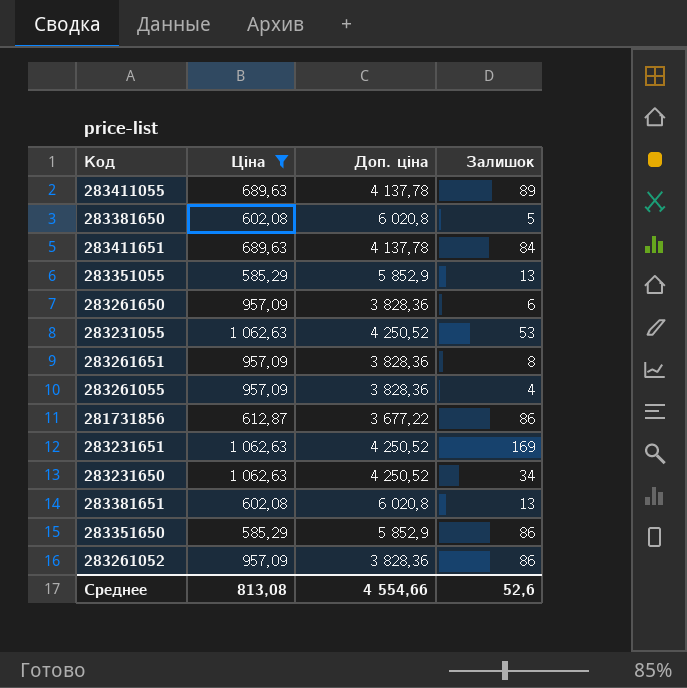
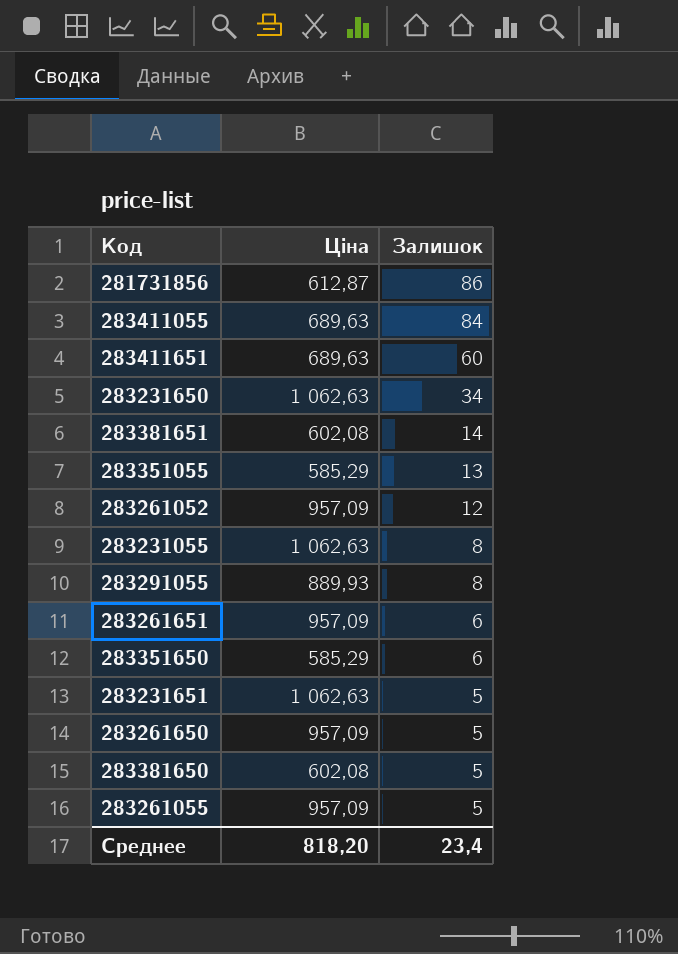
filter: Ціна != 889,93 -> none
row order: none -> Залишок descending
column Доп. ціна | position: 3 -> none
283411055 | Залишок: 89 -> 84
283411651 | Залишок: 84 -> 60
283381651 | Залишок: 13 -> 14
283261052 | Залишок: 86 -> 12
283231055 | Залишок: 53 -> 8
283261651 | Залишок: 8 -> 6
283351650 | Залишок: 86 -> 6
283231651 | Залишок: 169 -> 5
283261650 | Залишок: 6 -> 5
283261055 | Залишок: 4 -> 5
Среднее | Ціна: 813,08 -> 818,20
Среднее | Залишок: 52,6 -> 23,4

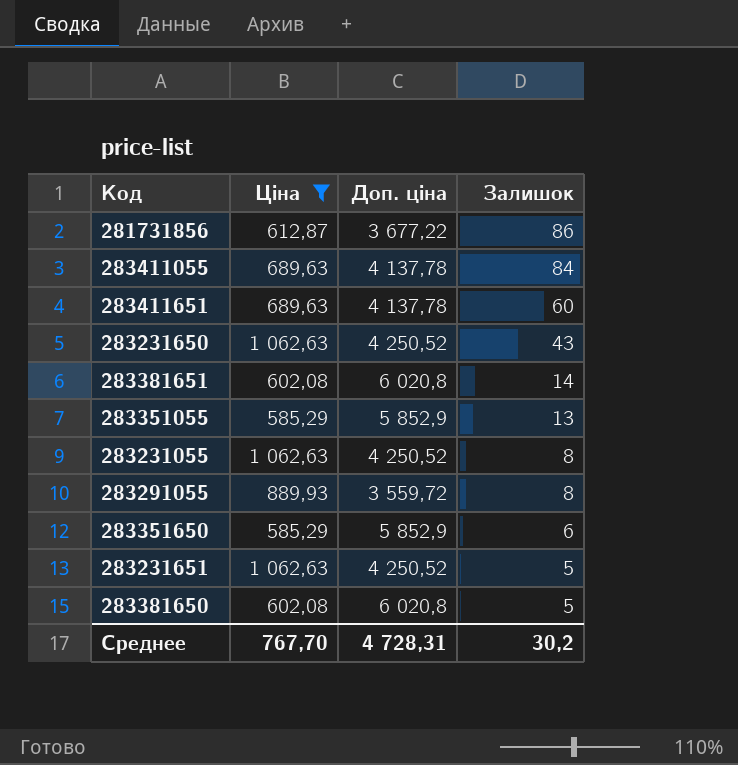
filter: none -> Ціна != 957,09
column Доп. ціна | position: none -> 3
283231650 | Залишок: 34 -> 43
Среднее | Ціна: 818,20 -> 767,70
Среднее | Залишок: 23,4 -> 30,2

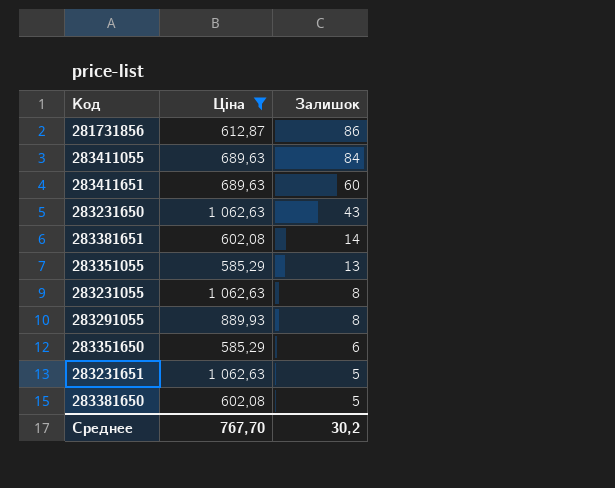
column Доп. ціна | position: 3 -> none

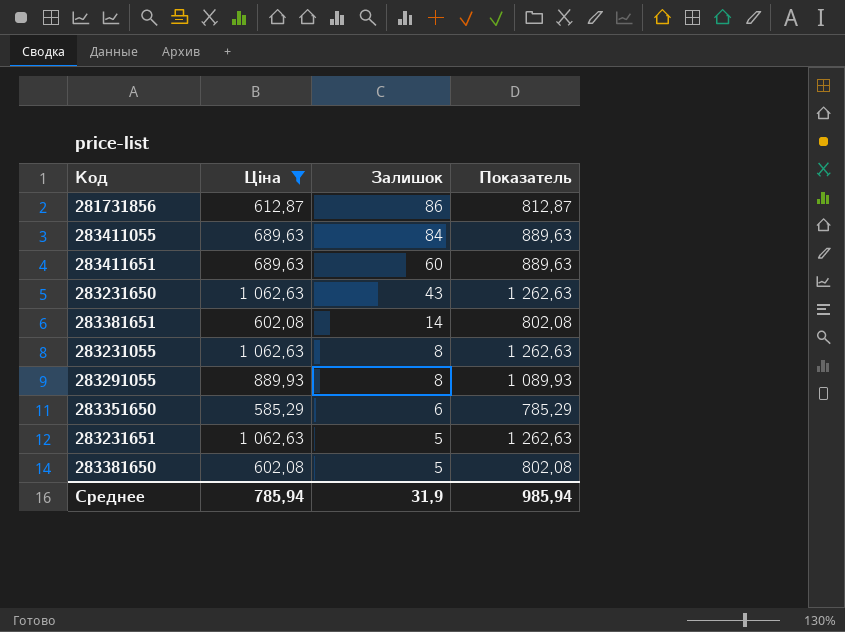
column Показатель | formula: none -> [Ціна] + 200
row 283351055: 585,29 | 13 -> none
Среднее | Ціна: 767,70 -> 785,94
Среднее | Залишок: 30,2 -> 31,9

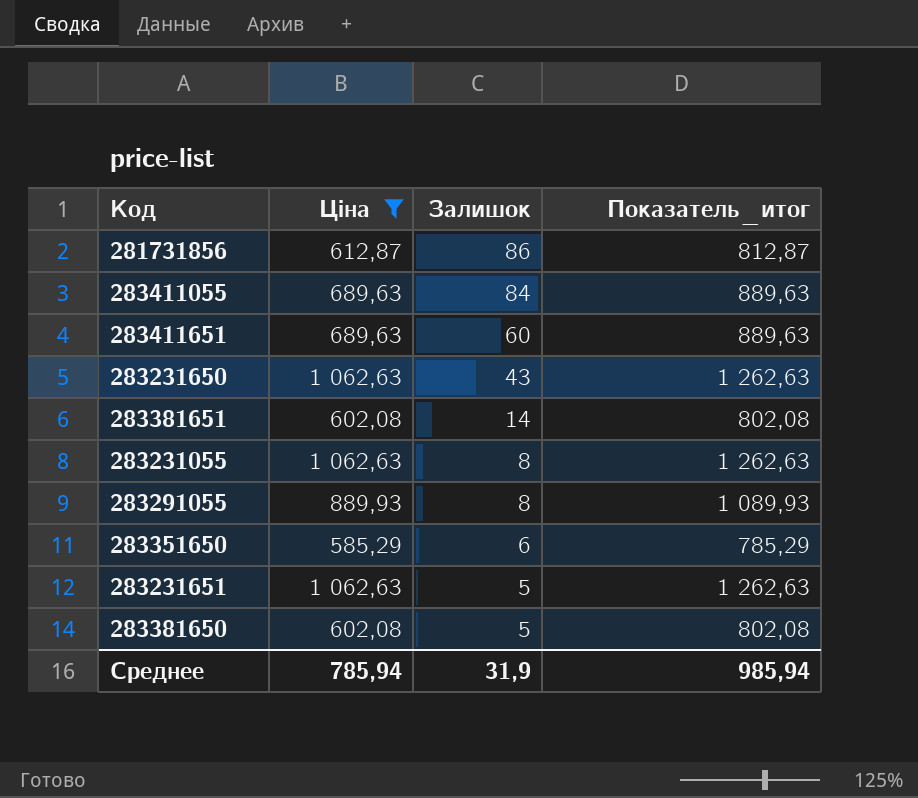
column name: Показатель -> Показатель_итог

